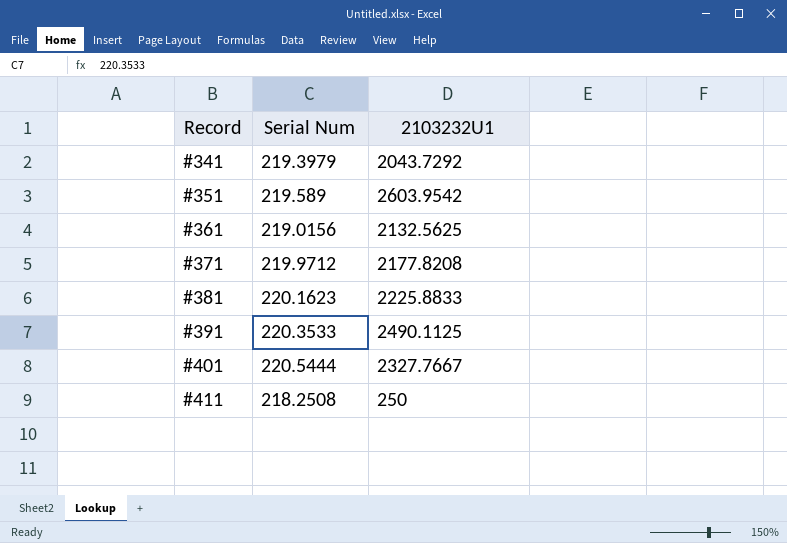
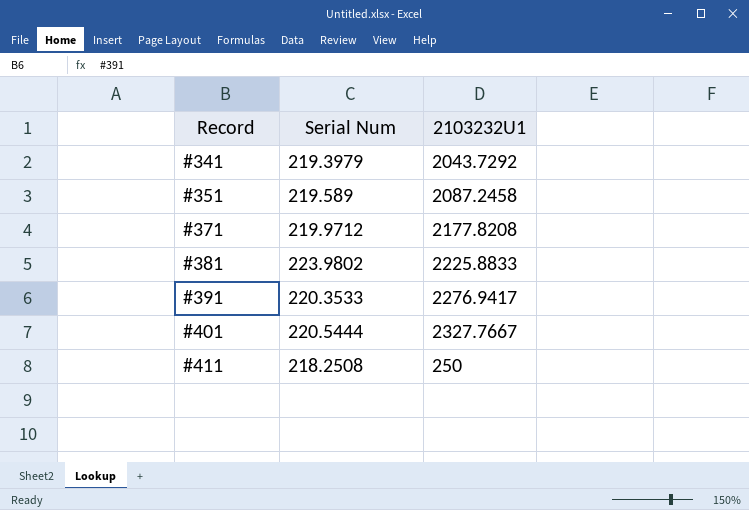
row #361: 219.0156 | 2132.5625 -> none
#351 | 2103232U1: 2603.9542 -> 2087.2458
#381 | Serial Num: 220.1623 -> 223.9802
#391 | 2103232U1: 2490.1125 -> 2276.9417

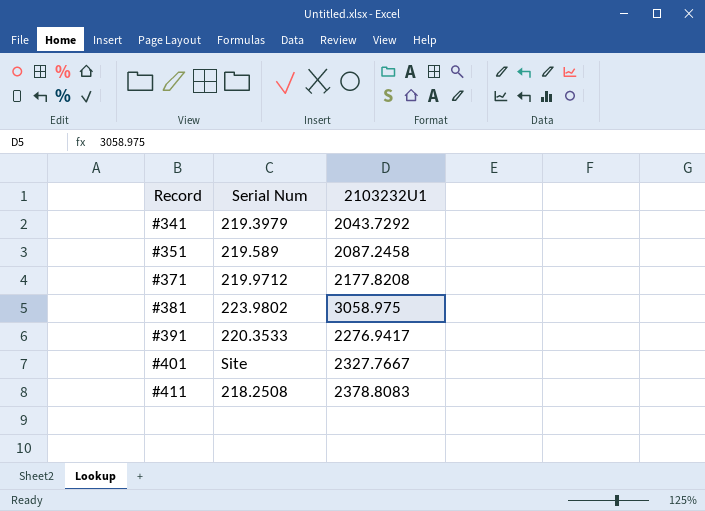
#381 | 2103232U1: 2225.8833 -> 3058.975
#401 | Serial Num: 220.5444 -> Site
#411 | 2103232U1: 250 -> 2378.8083

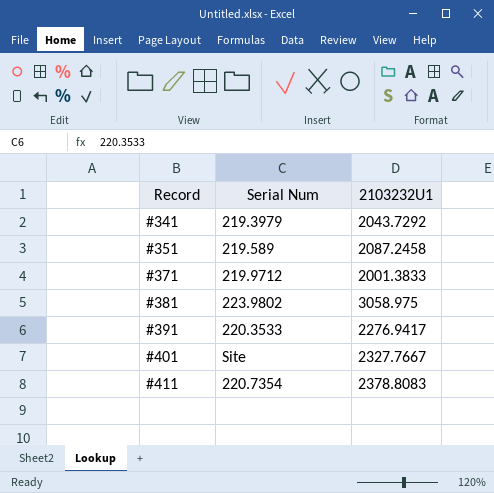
#371 | 2103232U1: 2177.8208 -> 2001.3833
#411 | Serial Num: 218.2508 -> 220.7354

